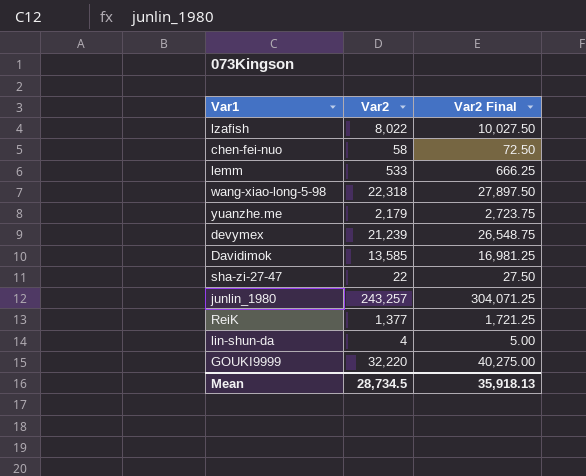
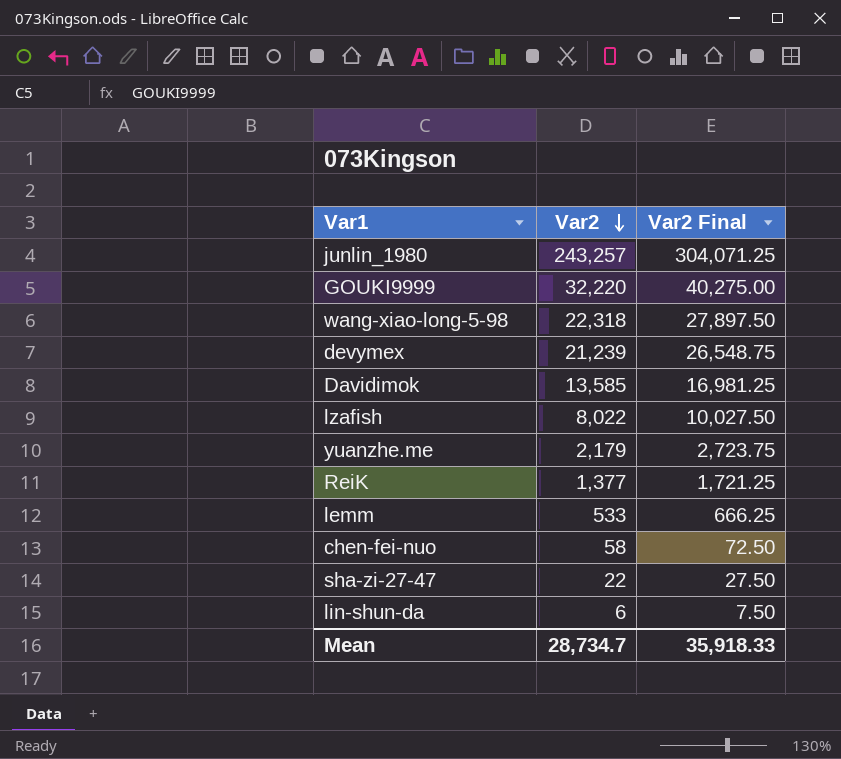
row order: none -> Var2 descending
lin-shun-da | Var2: 4 -> 6
lin-shun-da | Var2 Final: 5.00 -> 7.50
Mean | Var2: 28,734.5 -> 28,734.7
Mean | Var2 Final: 35,918.13 -> 35,918.33

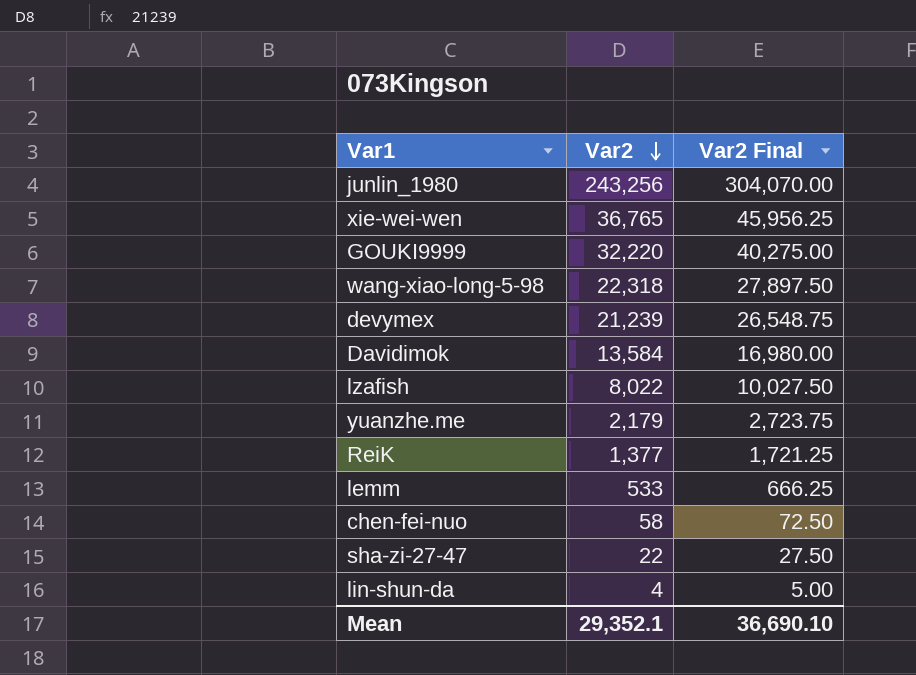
junlin_1980 | Var2: 243,257 -> 243,256
junlin_1980 | Var2 Final: 304,071.25 -> 304,070.00
row xie-wei-wen: none -> 36,765 | 45,956.25
Davidimok | Var2: 13,585 -> 13,584
Davidimok | Var2 Final: 16,981.25 -> 16,980.00
lin-shun-da | Var2: 6 -> 4
lin-shun-da | Var2 Final: 7.50 -> 5.00
Mean | Var2: 28,734.7 -> 29,352.1
Mean | Var2 Final: 35,918.33 -> 36,690.10

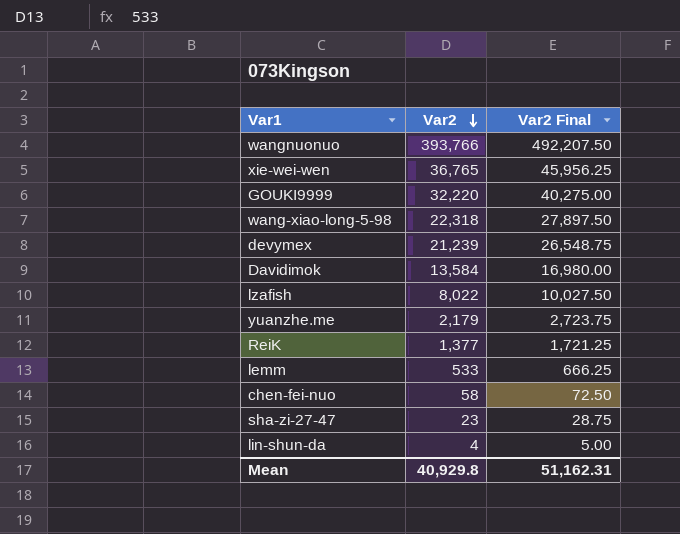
row junlin_1980: 243,256 | 304,070.00 -> none
row wangnuonuo: none -> 393,766 | 492,207.50
sha-zi-27-47 | Var2: 22 -> 23
sha-zi-27-47 | Var2 Final: 27.50 -> 28.75
Mean | Var2: 29,352.1 -> 40,929.8
Mean | Var2 Final: 36,690.10 -> 51,162.31

